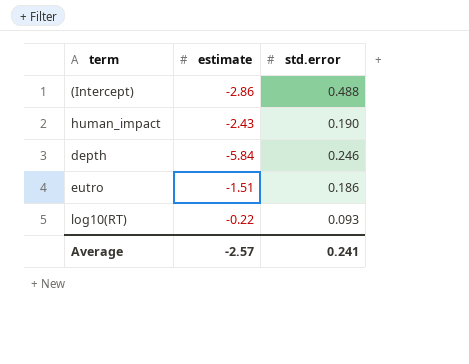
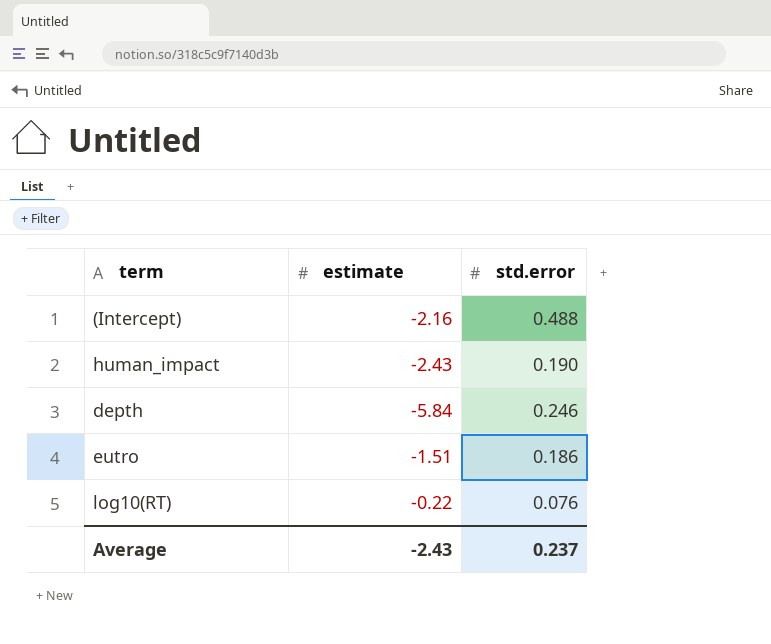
(Intercept) | estimate: -2.86 -> -2.16
log10(RT) | std.error: 0.093 -> 0.076
Average | estimate: -2.57 -> -2.43
Average | std.error: 0.241 -> 0.237

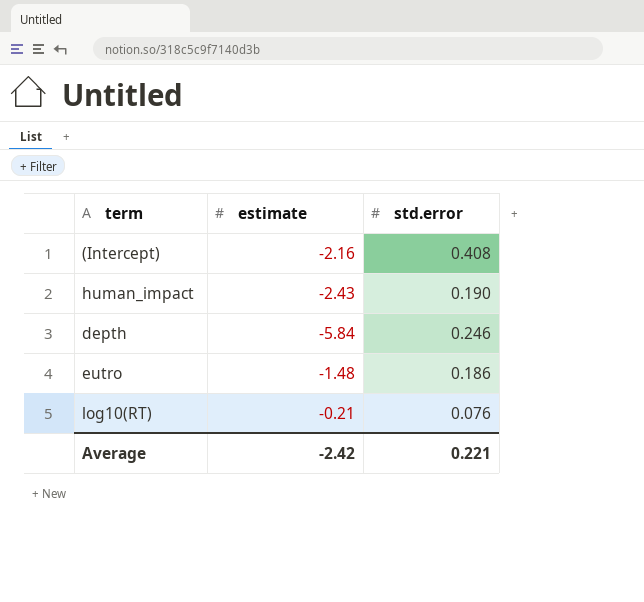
(Intercept) | std.error: 0.488 -> 0.408
eutro | estimate: -1.51 -> -1.48
log10(RT) | estimate: -0.22 -> -0.21
Average | estimate: -2.43 -> -2.42
Average | std.error: 0.237 -> 0.221

